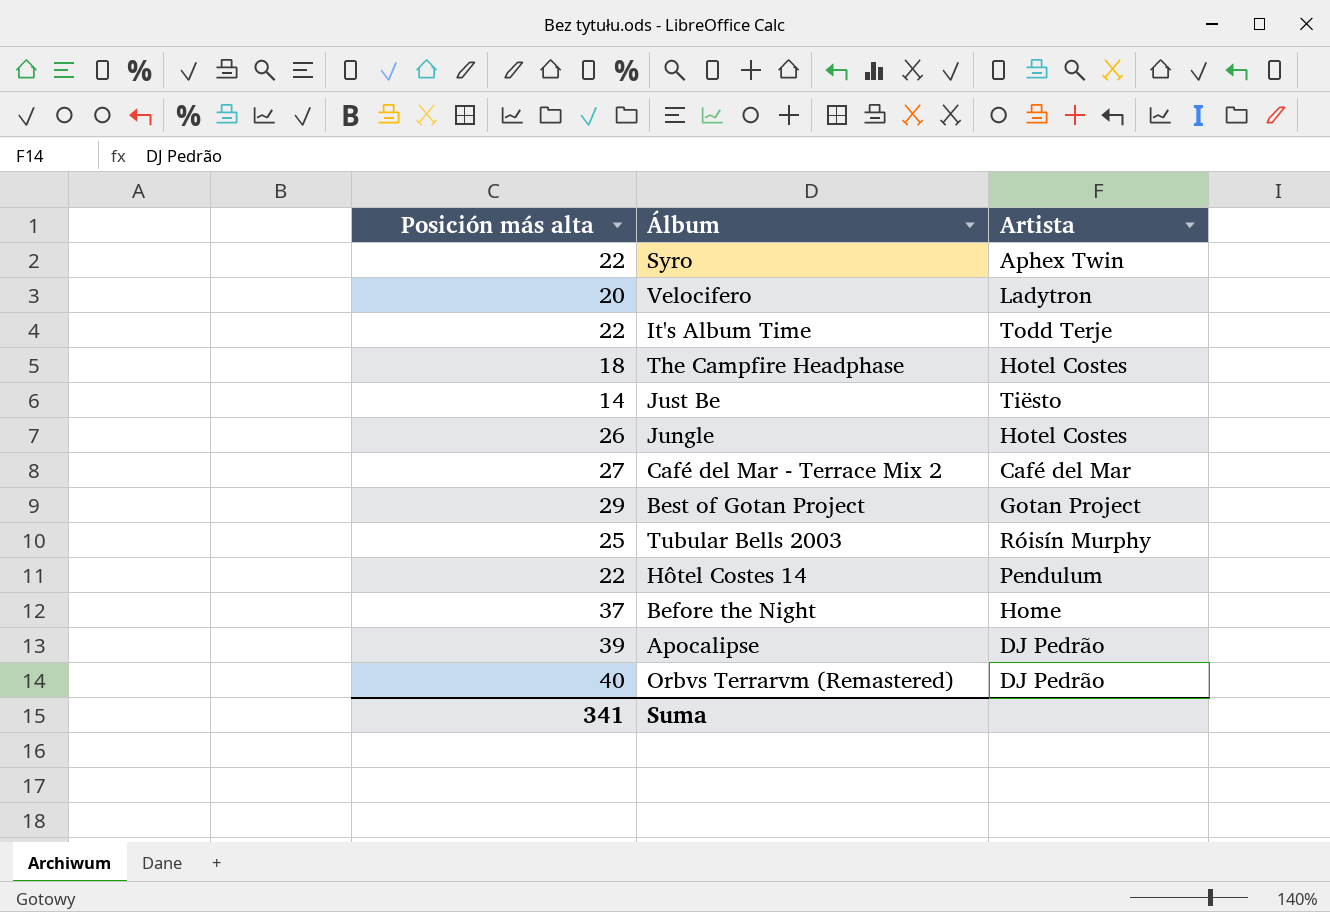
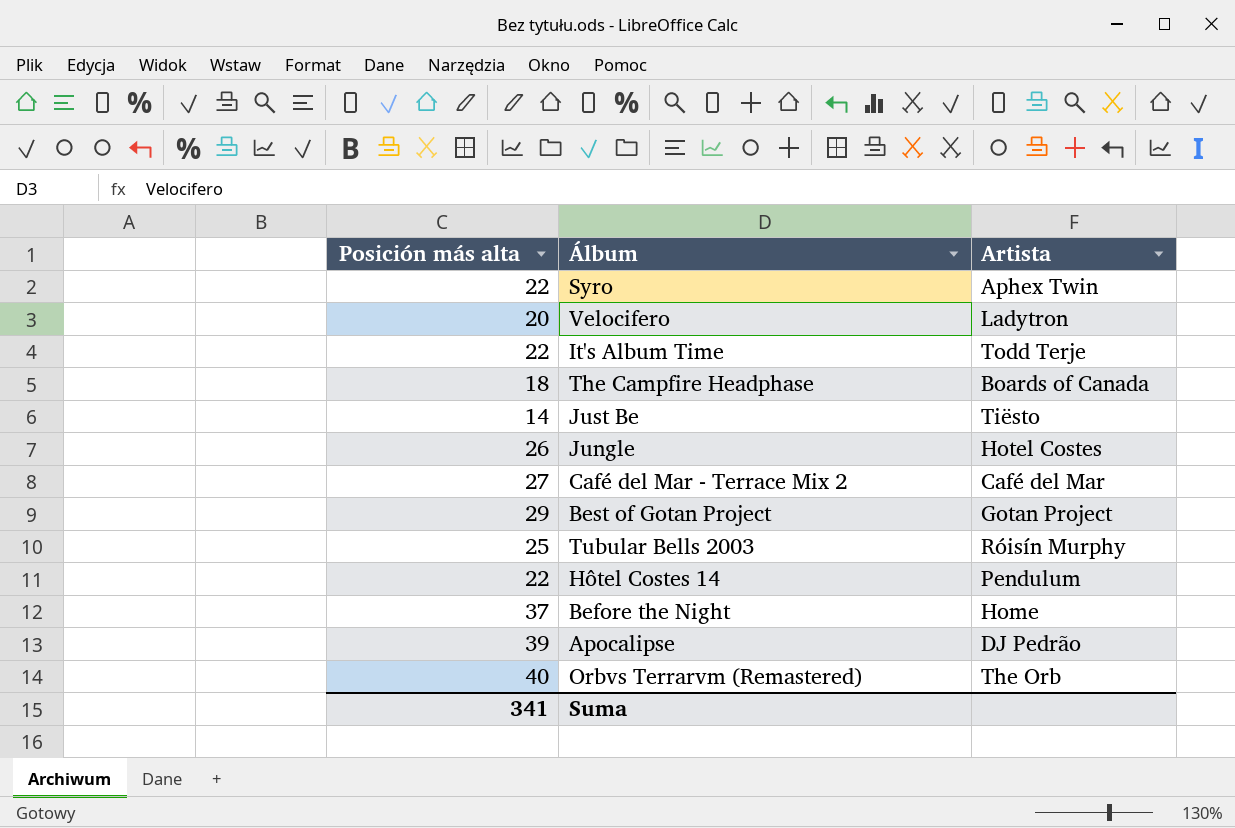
The Campfire Headphase | Artista: Hotel Costes -> Boards of Canada
Orbvs Terrarvm (Remastered) | Artista: DJ Pedrão -> The Orb

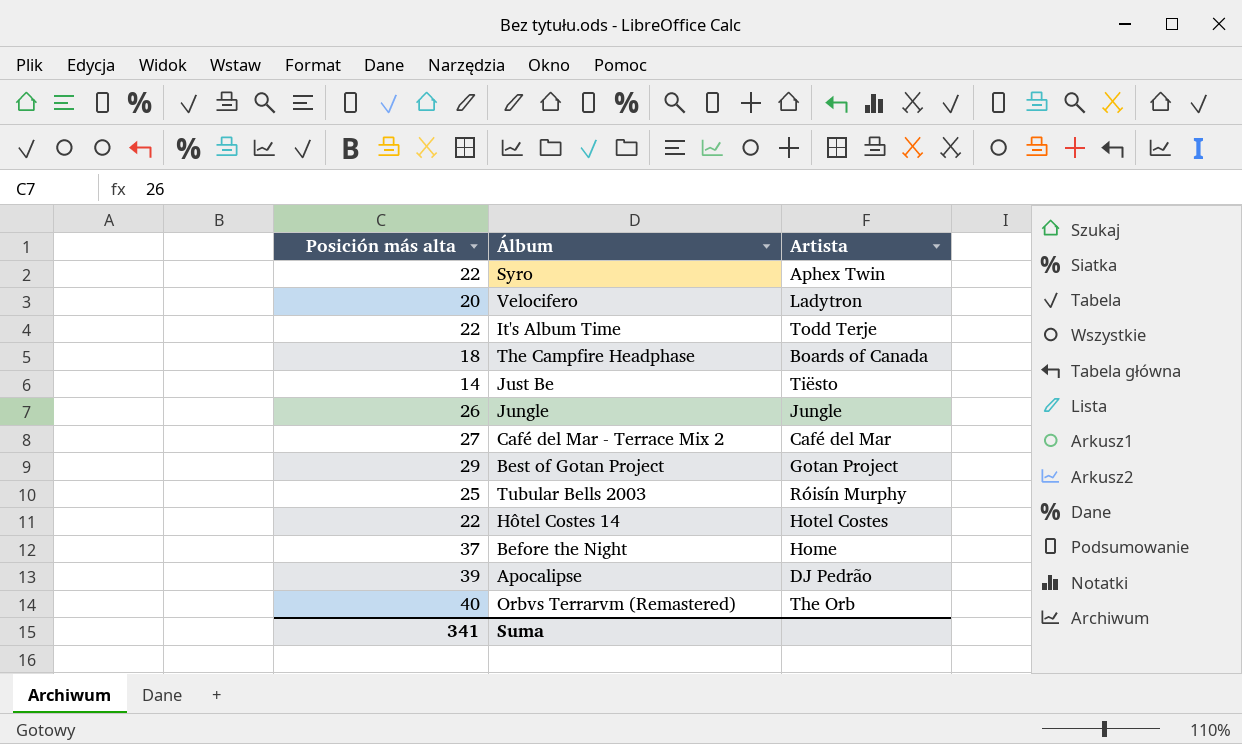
Jungle | Artista: Hotel Costes -> Jungle
Hôtel Costes 14 | Artista: Pendulum -> Hotel Costes

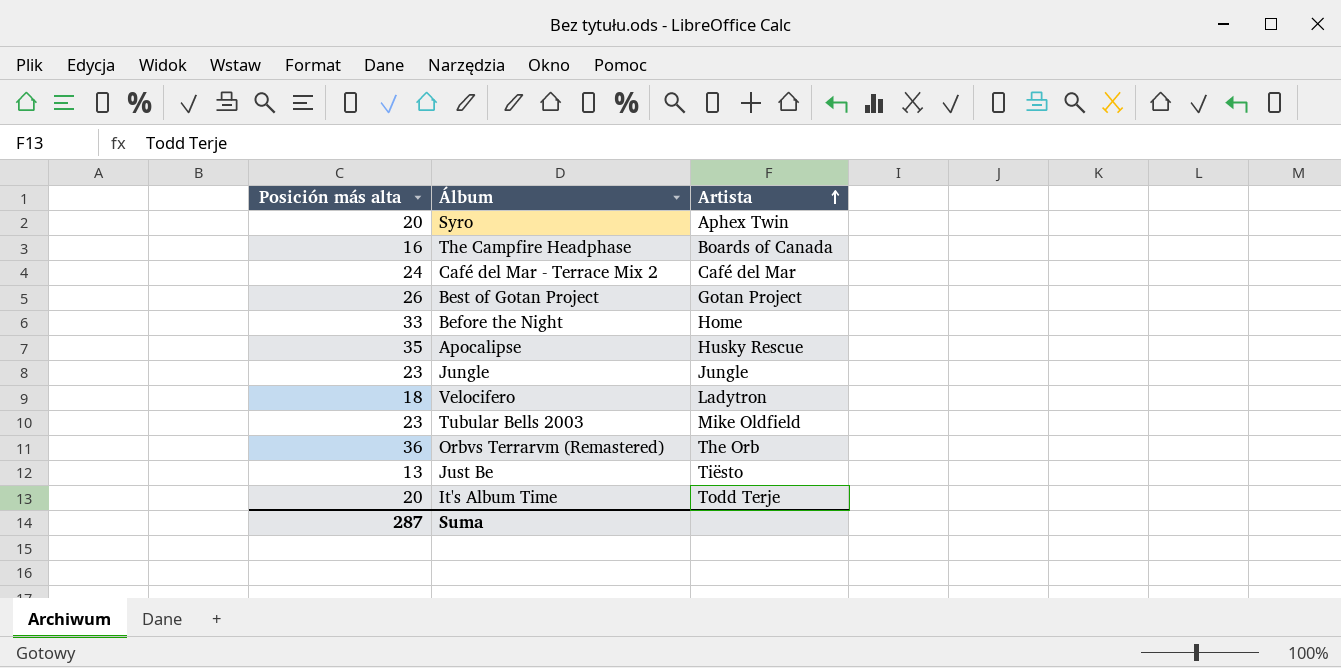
row order: none -> Artista ascending
row Hôtel Costes 14: 22 | Hotel Costes -> none
Syro | Posición más alta: 22 -> 20
The Campfire Headphase | Posición más alta: 18 -> 16
Café del Mar - Terrace Mix 2 | Posición más alta: 27 -> 24
Best of Gotan Project | Posición más alta: 29 -> 26
Before the Night | Posición más alta: 37 -> 33
Apocalipse | Posición más alta: 39 -> 35
Apocalipse | Artista: DJ Pedrão -> Husky Rescue
Jungle | Posición más alta: 26 -> 23
Velocifero | Posición más alta: 20 -> 18
Tubular Bells 2003 | Posición más alta: 25 -> 23
Tubular Bells 2003 | Artista: Róisín Murphy -> Mike Oldfield
Orbvs Terrarvm (Remastered) | Posición más alta: 40 -> 36
Just Be | Posición más alta: 14 -> 13
It's Album Time | Posición más alta: 22 -> 20
Suma | Posición más alta: 341 -> 287

